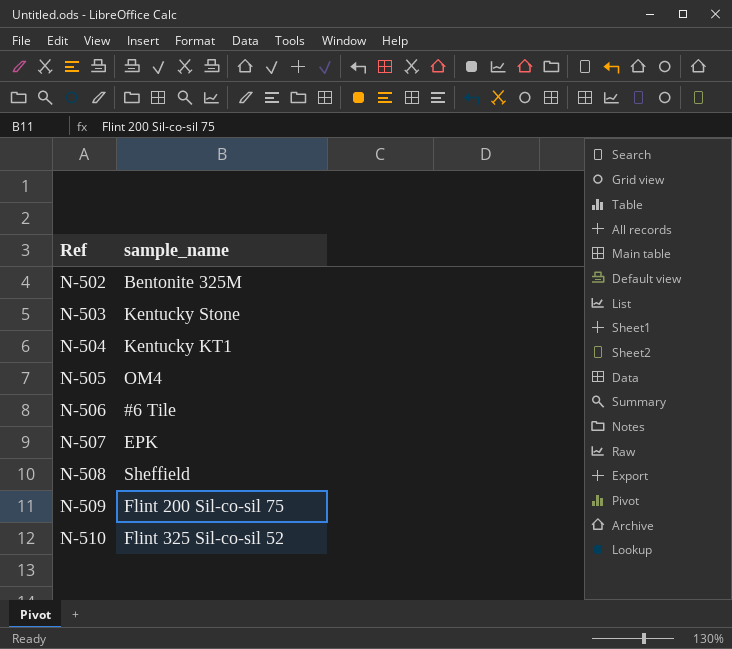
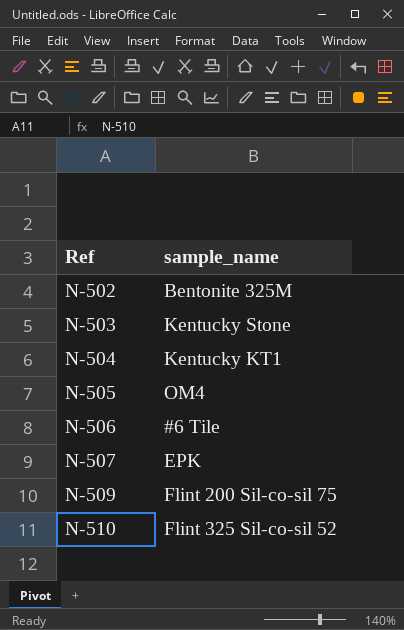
row N-508: Sheffield -> none

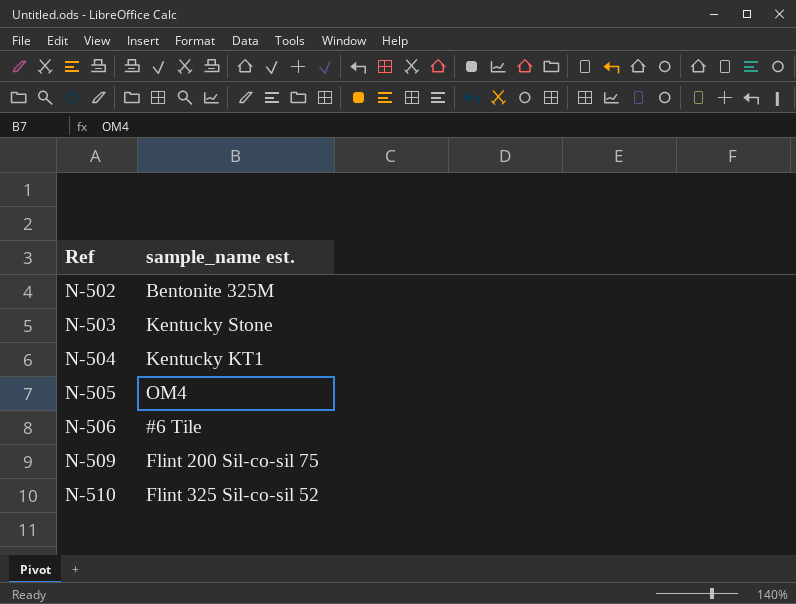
column name: sample_name -> sample_name est.
row N-507: EPK -> none

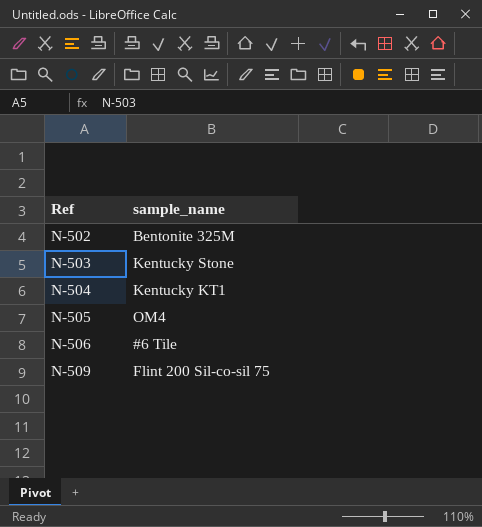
column name: sample_name est. -> sample_name
row N-510: Flint 325 Sil-co-sil 52 -> none

